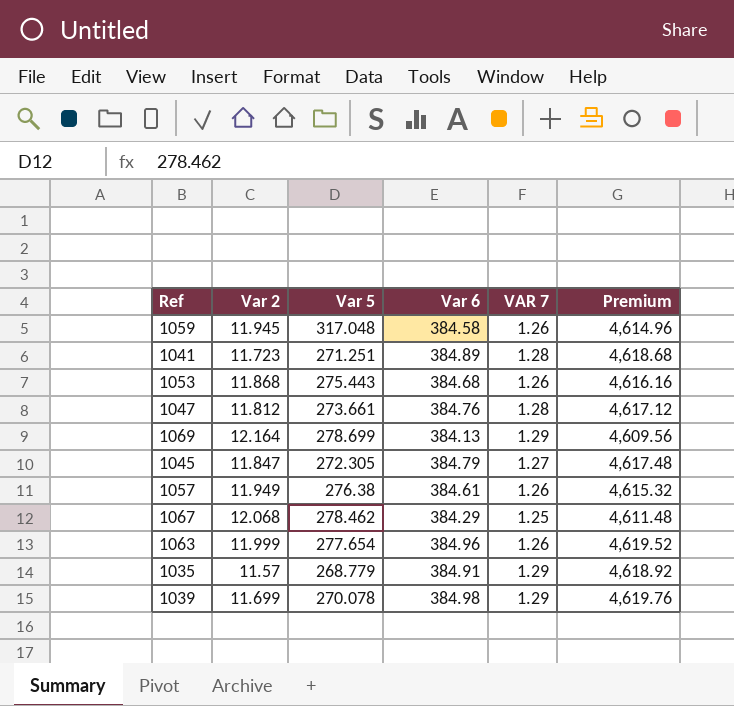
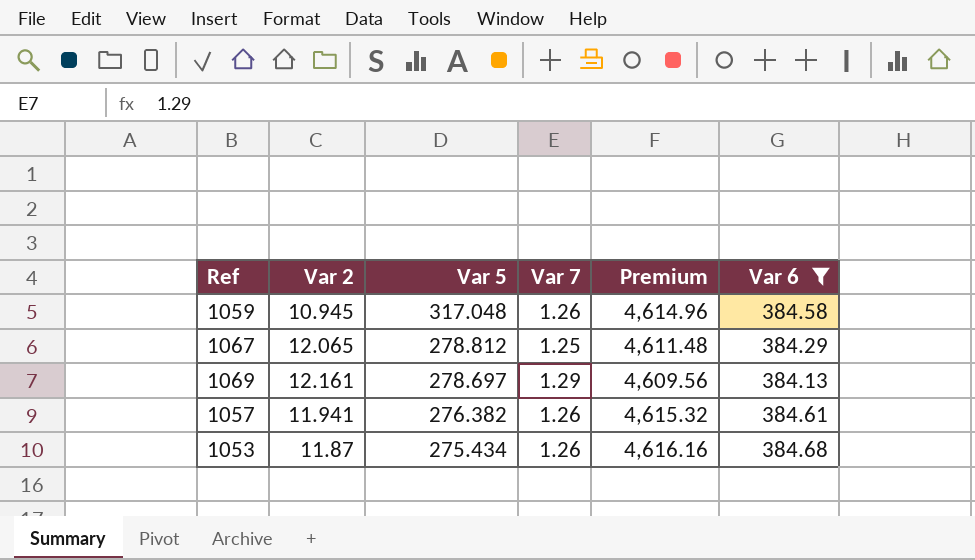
filter: none -> Var 6 <= 384.68
row order: none -> Var 5 descending
column name: VAR 7 -> Var 7
column Var 6 | position: 4 -> 6
1059 | Var 2: 11.945 -> 10.945
1067 | Var 2: 12.068 -> 12.065
1067 | Var 5: 278.462 -> 278.812
1069 | Var 2: 12.164 -> 12.161
1069 | Var 5: 278.699 -> 278.697
1057 | Var 2: 11.949 -> 11.941
1057 | Var 5: 276.38 -> 276.382
1053 | Var 2: 11.868 -> 11.87
1053 | Var 5: 275.443 -> 275.434

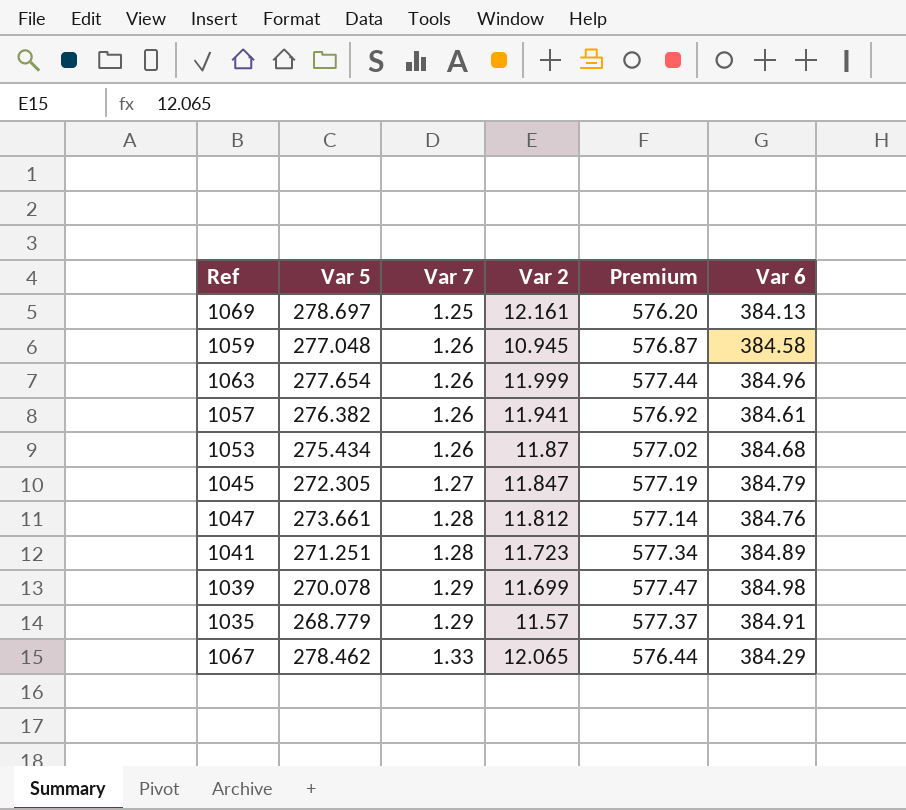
filter: Var 6 <= 384.68 -> none
row order: Var 5 descending -> Var 7 ascending
column Var 2 | position: 2 -> 4
column Premium | formula: [Var 6] * 12 -> [Var 6] * 1.5
1069 | Var 7: 1.29 -> 1.25
1059 | Var 5: 317.048 -> 277.048
1067 | Var 5: 278.812 -> 278.462
1067 | Var 7: 1.25 -> 1.33

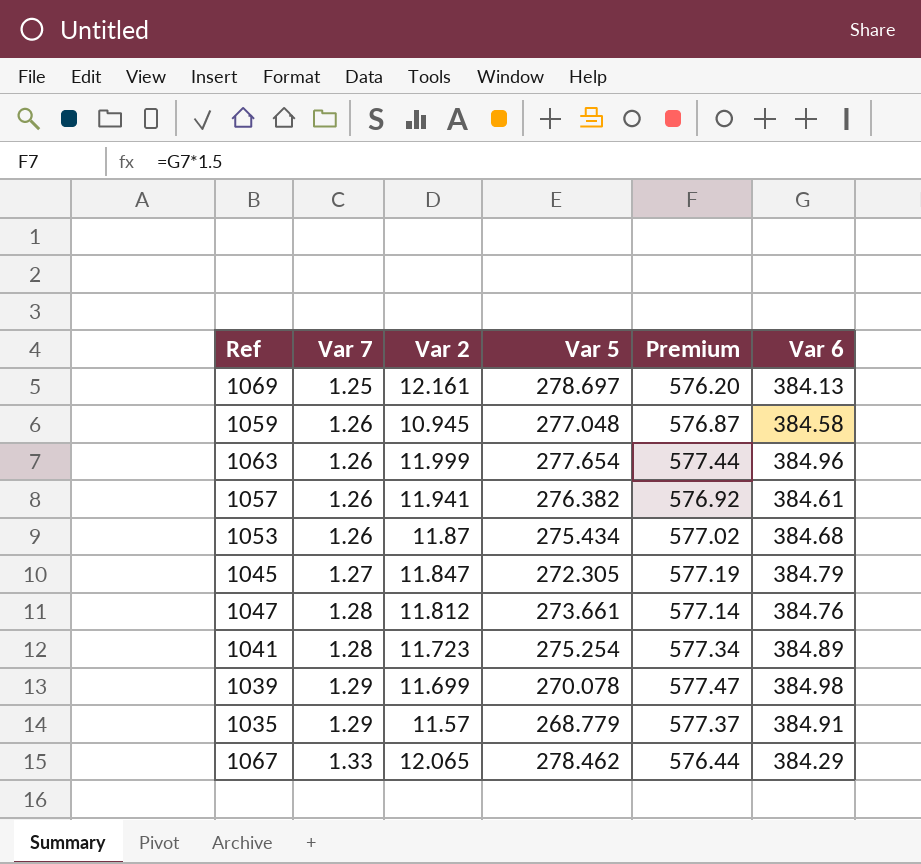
column Var 5 | position: 2 -> 4
1041 | Var 5: 271.251 -> 275.254

